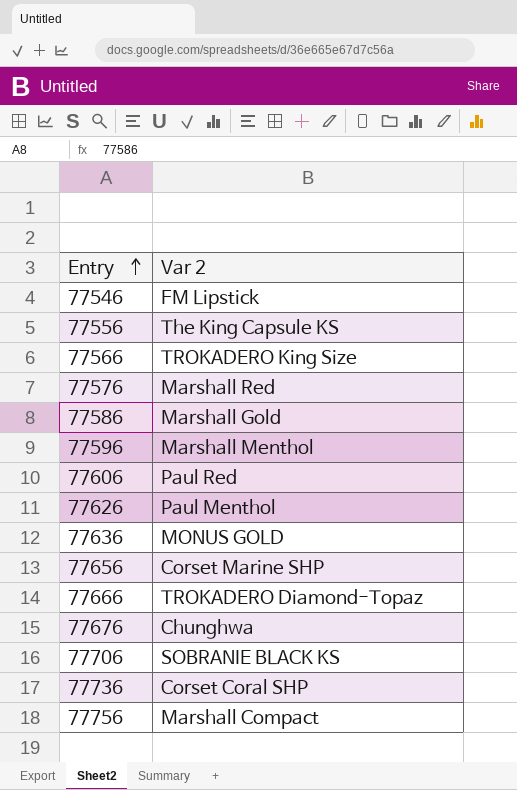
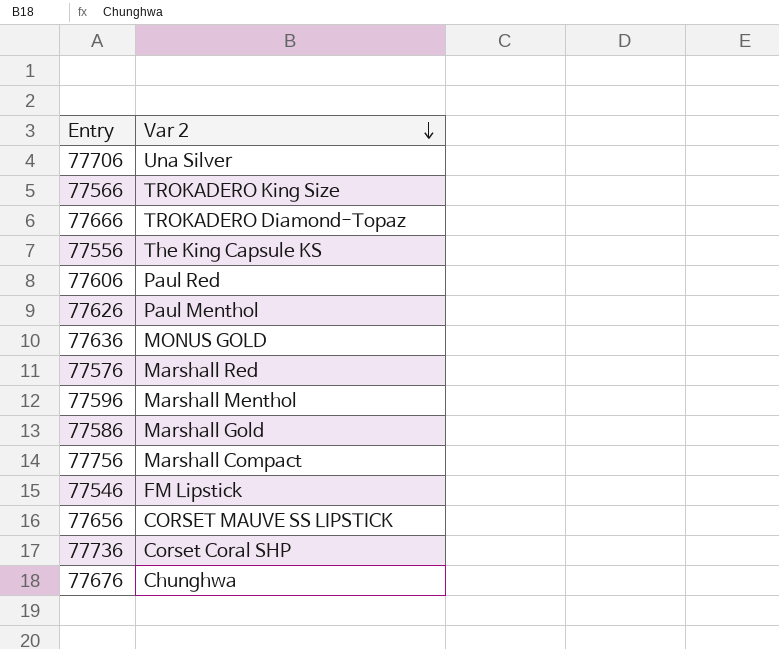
row order: Entry ascending -> Var 2 descending
77706 | Var 2: SOBRANIE BLACK KS -> Una Silver
77656 | Var 2: Corset Marine SHP -> CORSET MAUVE SS LIPSTICK

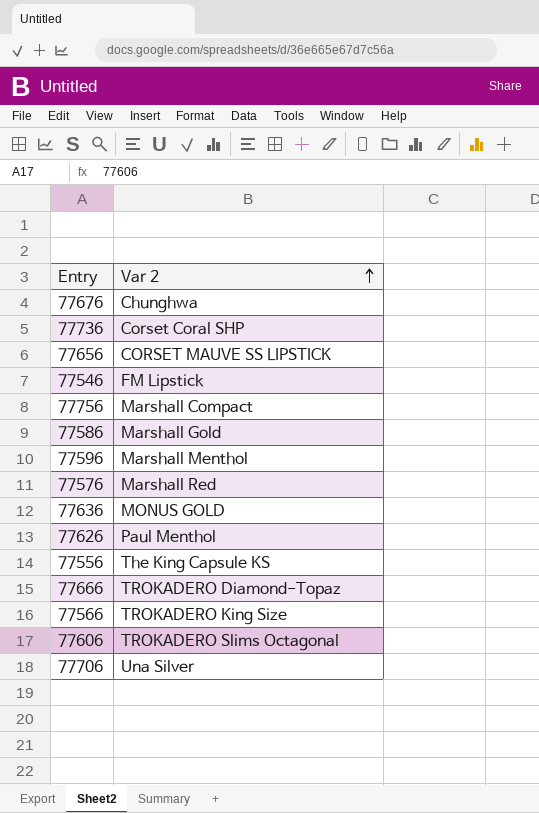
row order: Var 2 descending -> Var 2 ascending
77606 | Var 2: Paul Red -> TROKADERO Slims Octagonal

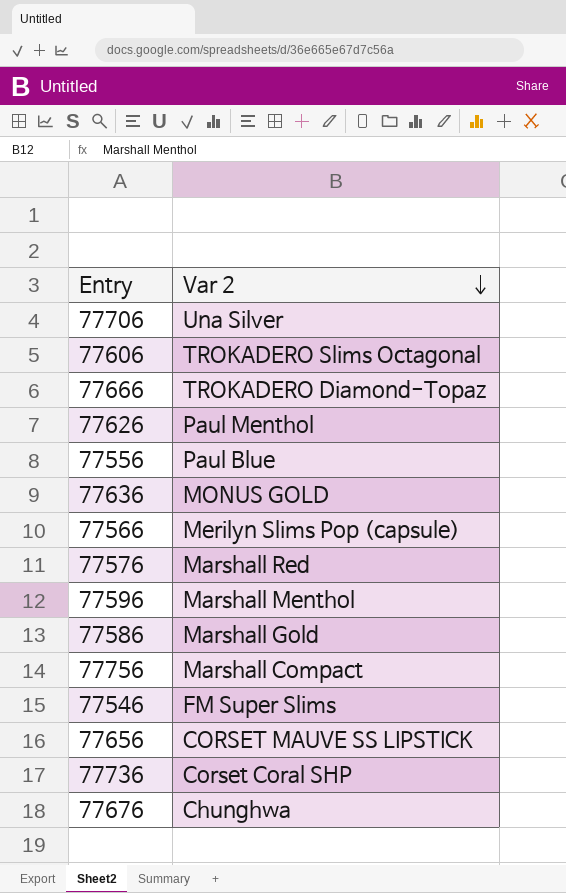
row order: Var 2 ascending -> Var 2 descending
77556 | Var 2: The King Capsule KS -> Paul Blue
77566 | Var 2: TROKADERO King Size -> Merilyn Slims Pop (capsule)
77546 | Var 2: FM Lipstick -> FM Super Slims

